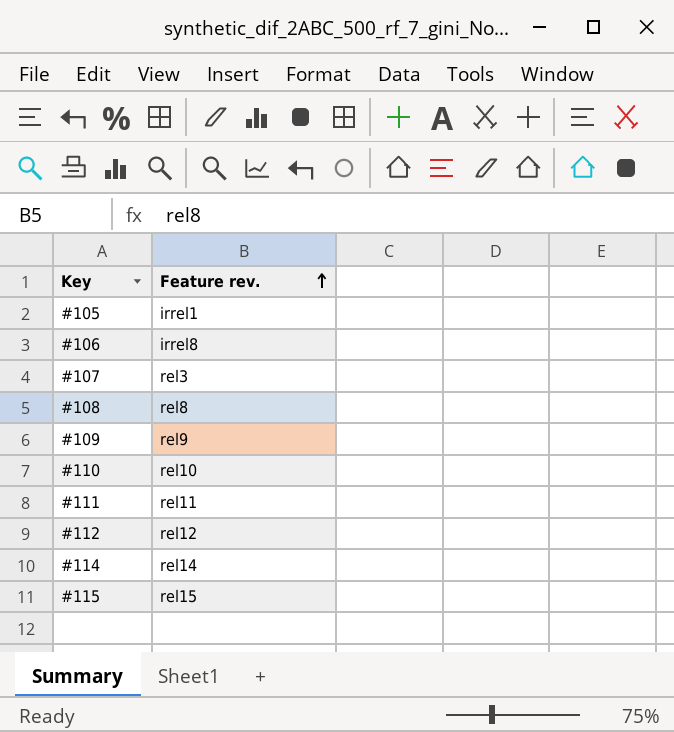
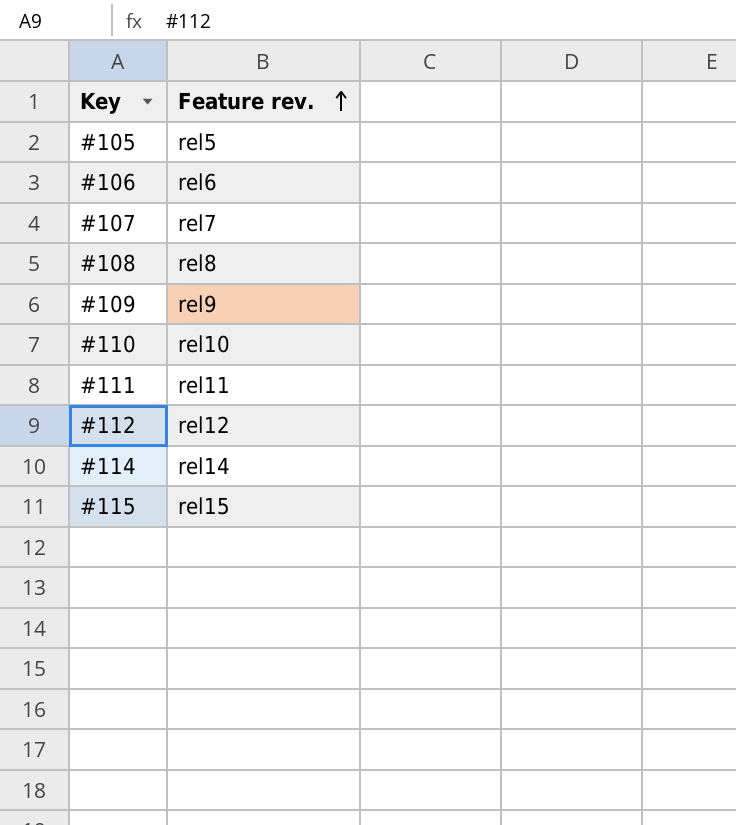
#105 | Feature rev.: irrel1 -> rel5
#106 | Feature rev.: irrel8 -> rel6
#107 | Feature rev.: rel3 -> rel7

